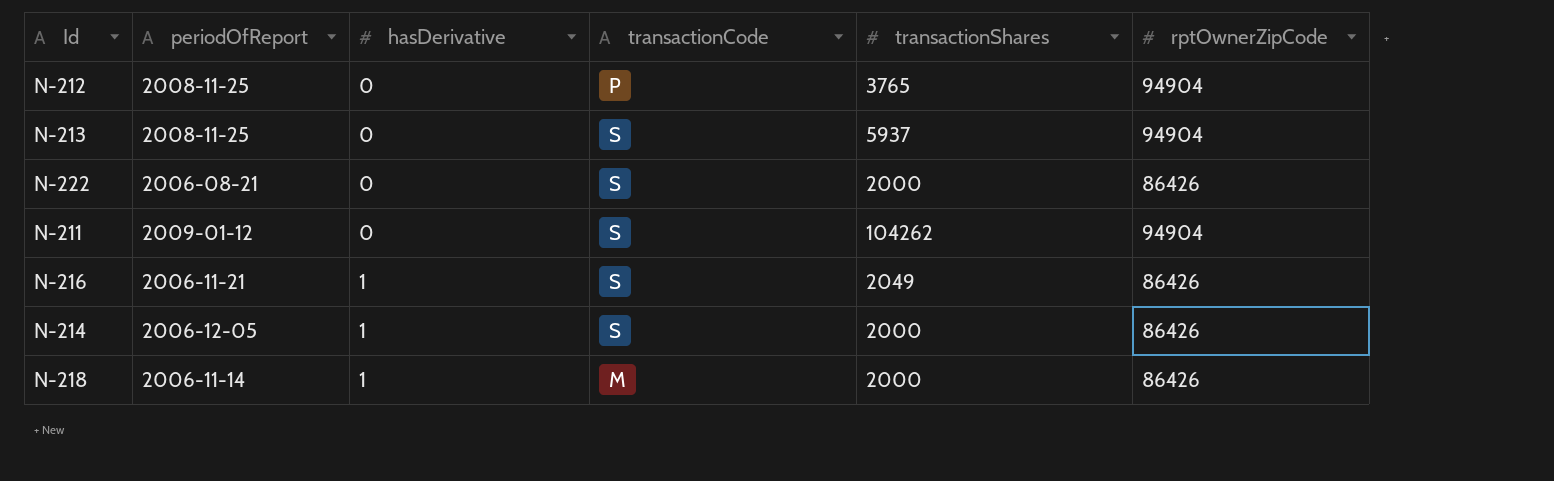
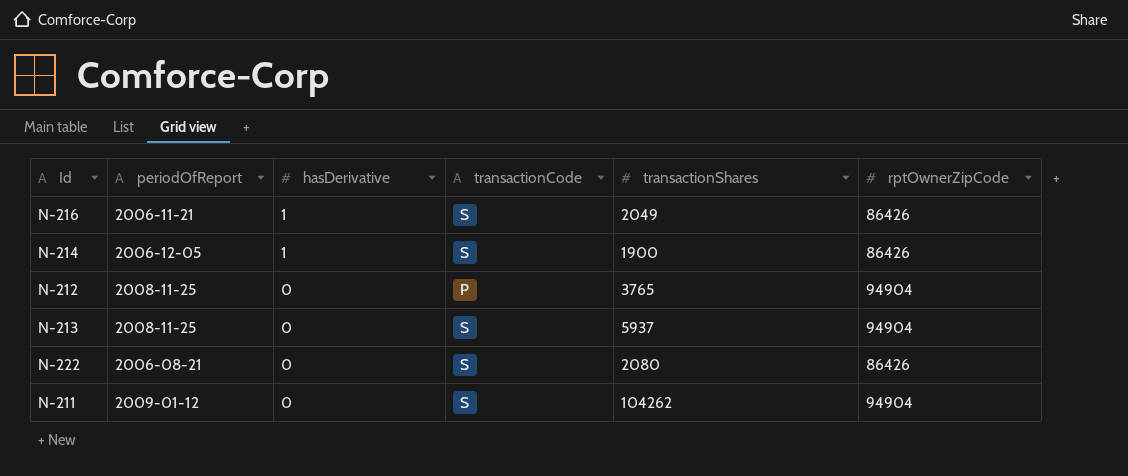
row order: hasDerivative ascending -> hasDerivative descending
row N-218: 2006-11-14 | 1 | M | 2000 | 86426 -> none
N-214 | transactionShares: 2000 -> 1900
N-222 | transactionShares: 2000 -> 2080

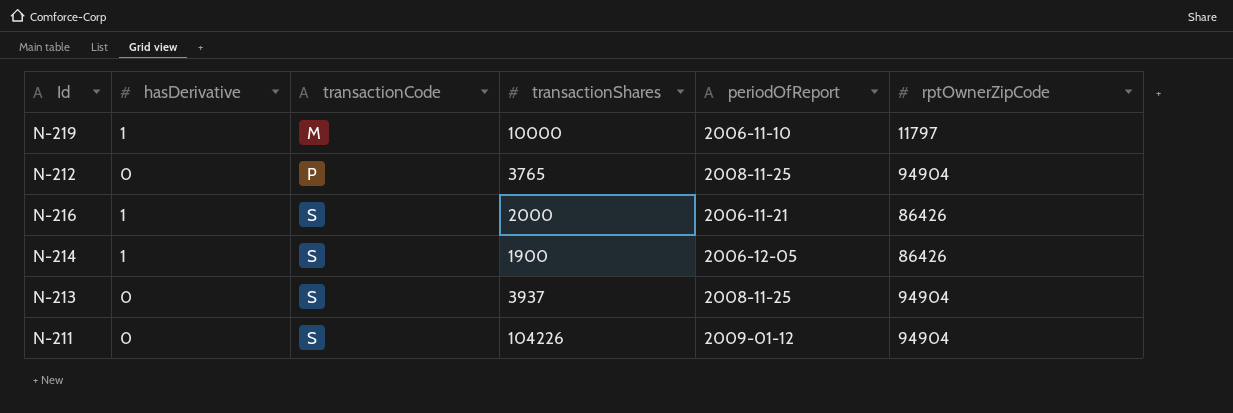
row order: hasDerivative descending -> transactionCode ascending
column periodOfReport | position: 2 -> 5
row N-222: 2006-08-21 | 0 | S | 2080 | 86426 -> none
row N-219: none -> 1 | M | 10000 | 2006-11-10 | 11797
N-216 | transactionShares: 2049 -> 2000
N-213 | transactionShares: 5937 -> 3937
N-211 | transactionShares: 104262 -> 104226

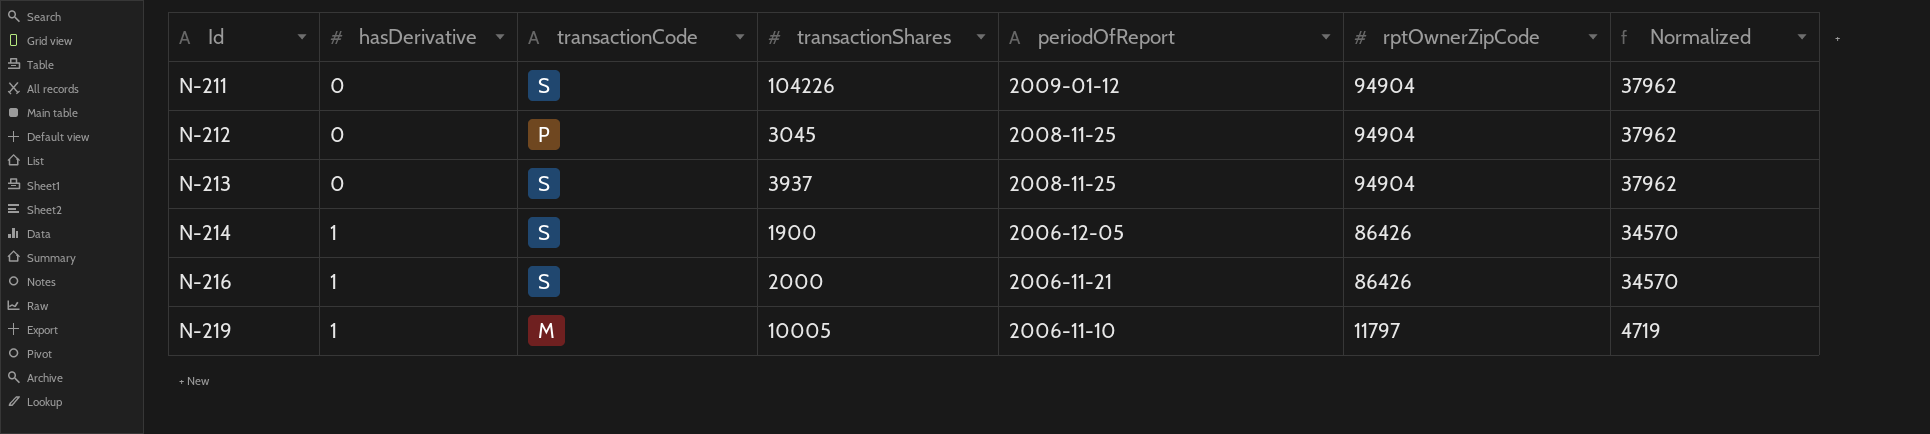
row order: transactionCode ascending -> Id ascending
column Normalized | formula: none -> [rptOwnerZipCode] * 0.4
N-212 | transactionShares: 3765 -> 3045
N-219 | transactionShares: 10000 -> 10005

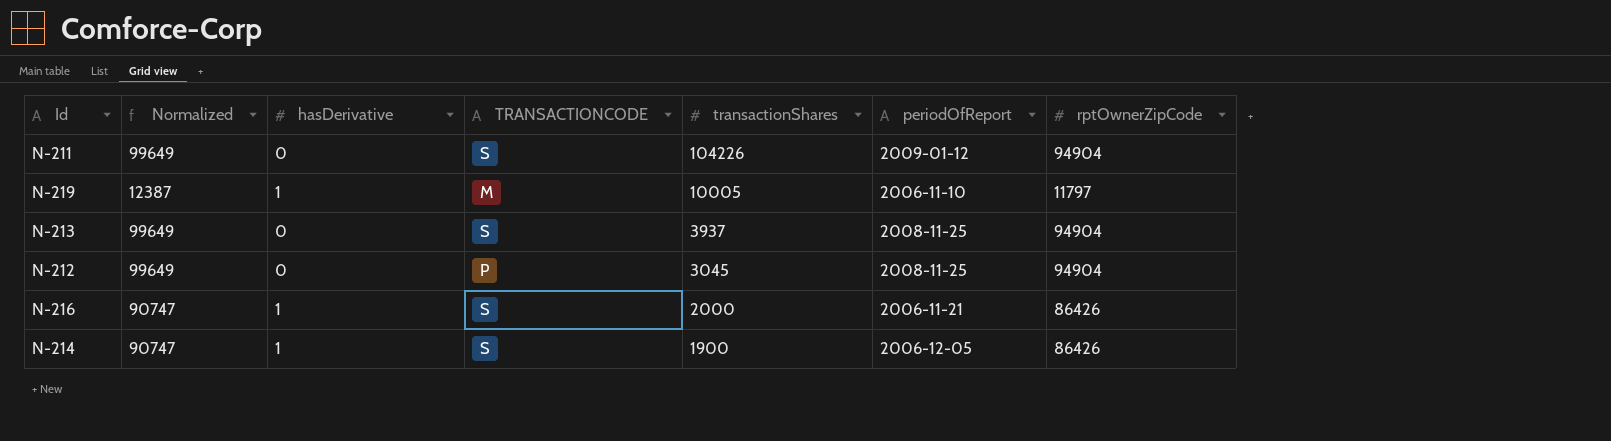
row order: Id ascending -> transactionShares descending
column Normalized | formula: [rptOwnerZipCode] * 0.4 -> [rptOwnerZipCode] * 1.05
column Normalized | position: 7 -> 2
column name: transactionCode -> TRANSACTIONCODE

